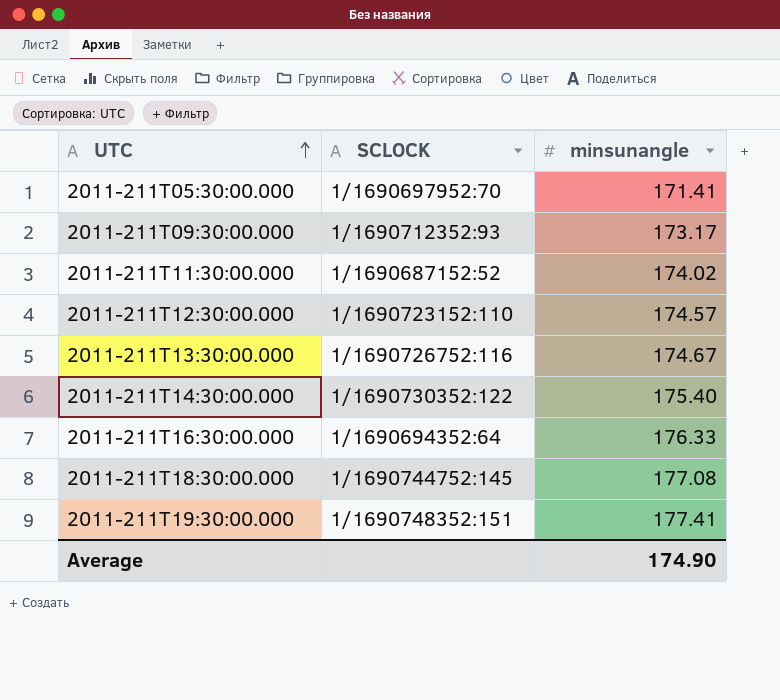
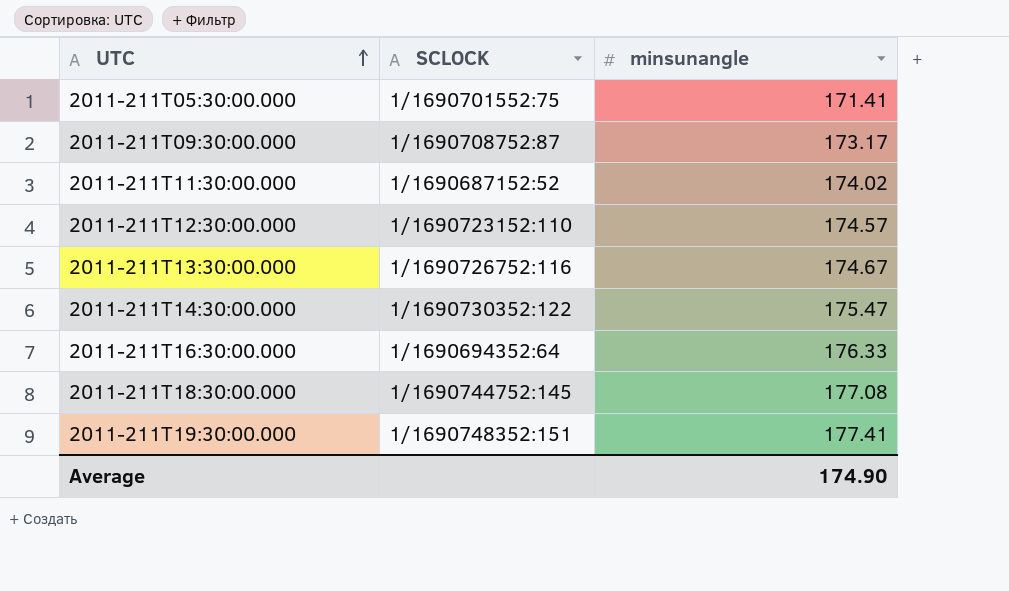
2011-211T05:30:00.000 | SCLOCK: 1/1690697952:70 -> 1/1690701552:75
2011-211T09:30:00.000 | SCLOCK: 1/1690712352:93 -> 1/1690708752:87
2011-211T14:30:00.000 | minsunangle: 175.40 -> 175.47

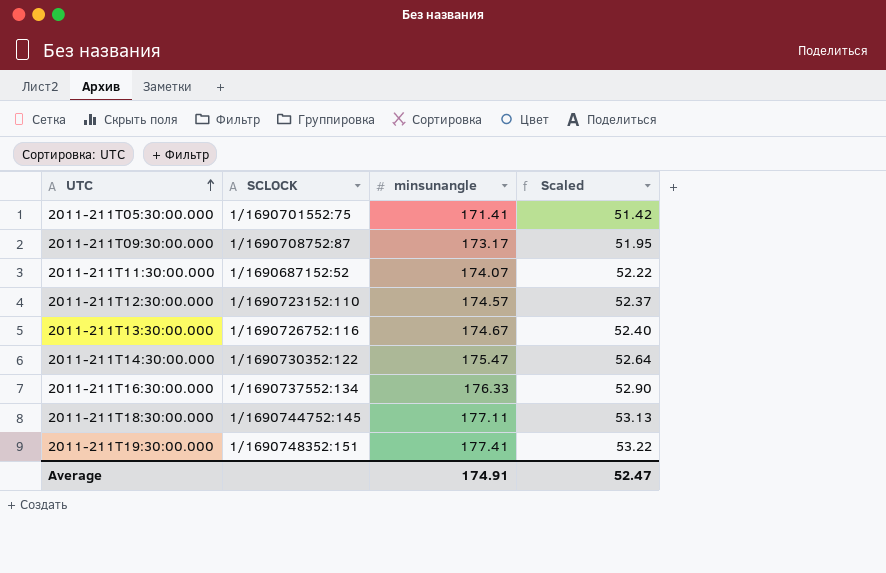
column Scaled | formula: none -> [minsunangle] * 0.3
2011-211T11:30:00.000 | minsunangle: 174.02 -> 174.07
2011-211T16:30:00.000 | SCLOCK: 1/1690694352:64 -> 1/1690737552:134
2011-211T18:30:00.000 | minsunangle: 177.08 -> 177.11
Average | minsunangle: 174.90 -> 174.91

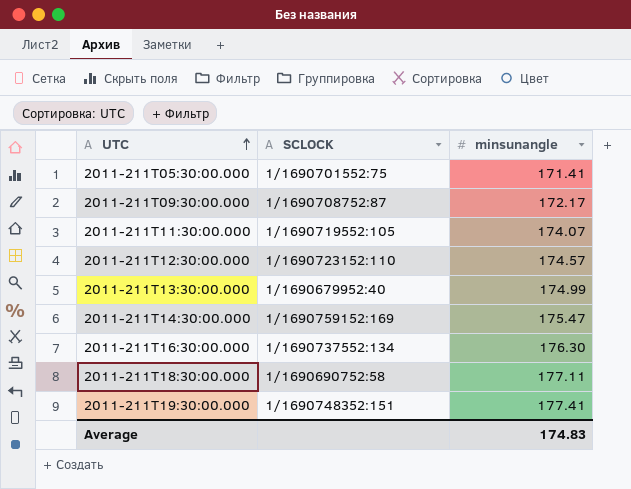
column Scaled | formula: [minsunangle] * 0.3 -> none
2011-211T09:30:00.000 | minsunangle: 173.17 -> 172.17
2011-211T11:30:00.000 | SCLOCK: 1/1690687152:52 -> 1/1690719552:105
2011-211T13:30:00.000 | SCLOCK: 1/1690726752:116 -> 1/1690679952:40
2011-211T13:30:00.000 | minsunangle: 174.67 -> 174.99
2011-211T14:30:00.000 | SCLOCK: 1/1690730352:122 -> 1/1690759152:169
2011-211T16:30:00.000 | minsunangle: 176.33 -> 176.30
2011-211T18:30:00.000 | SCLOCK: 1/1690744752:145 -> 1/1690690752:58
Average | minsunangle: 174.91 -> 174.83

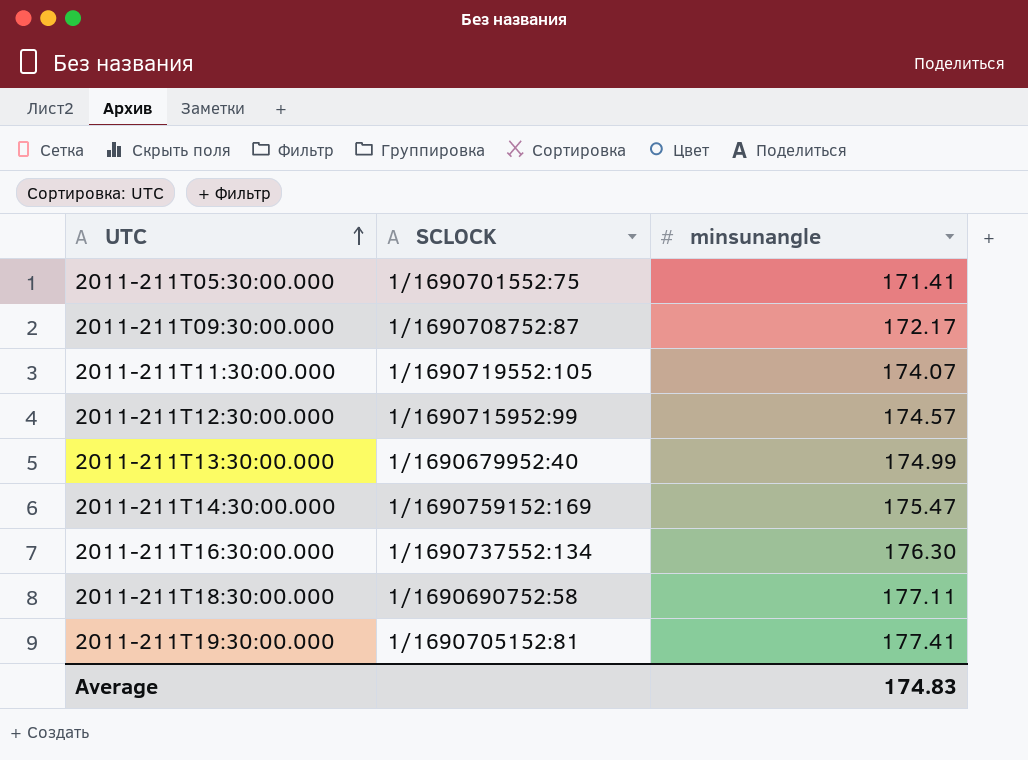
2011-211T12:30:00.000 | SCLOCK: 1/1690723152:110 -> 1/1690715952:99
2011-211T19:30:00.000 | SCLOCK: 1/1690748352:151 -> 1/1690705152:81

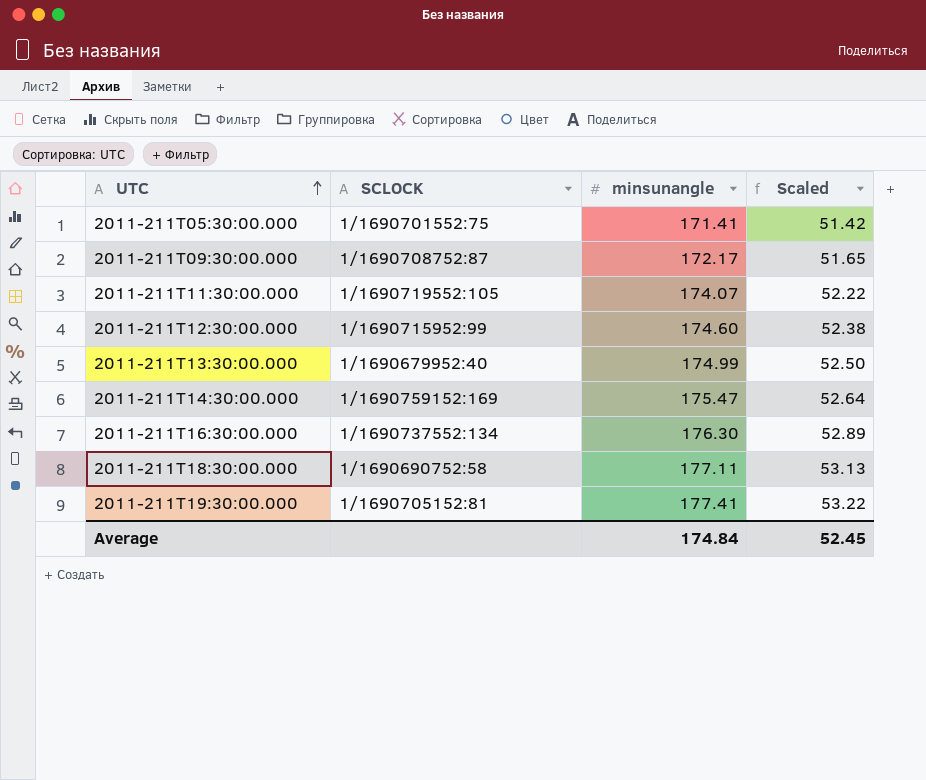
column Scaled | formula: none -> [minsunangle] * 0.3
2011-211T12:30:00.000 | minsunangle: 174.57 -> 174.60
Average | minsunangle: 174.83 -> 174.84

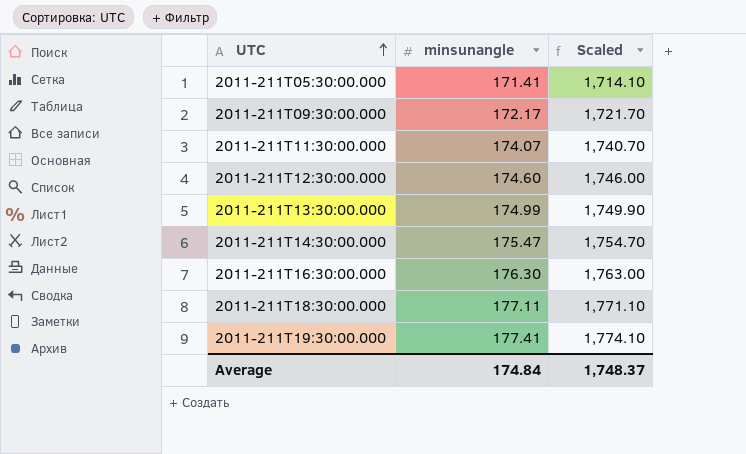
column SCLOCK | position: 2 -> none
column Scaled | formula: [minsunangle] * 0.3 -> [minsunangle] * 10
Average | Scaled: 52.45 -> 1,748.37

